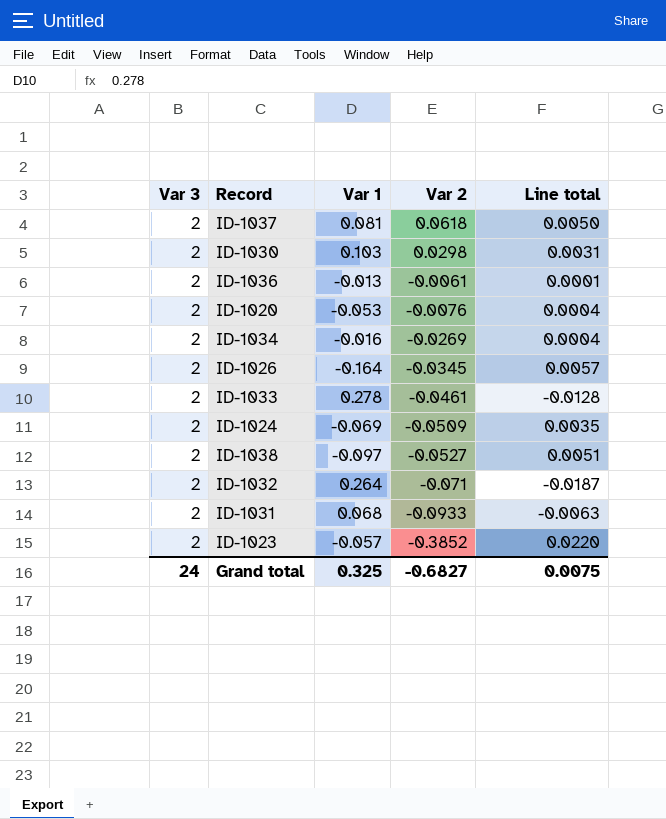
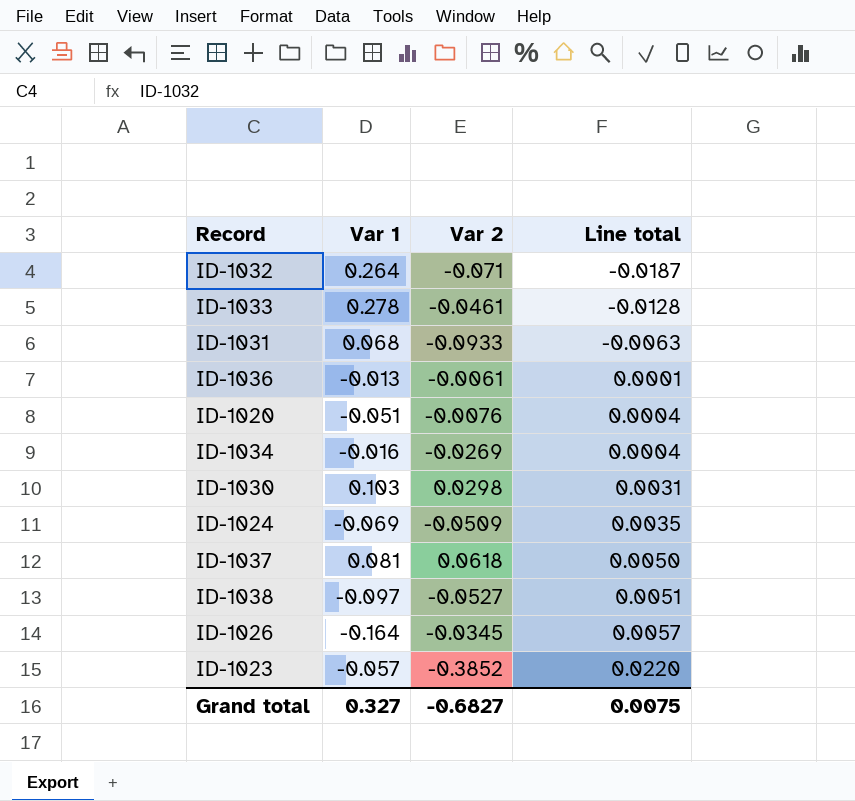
row order: Var 2 descending -> Line total ascending
column Var 3 | position: 1 -> none
ID-1020 | Var 1: -0.053 -> -0.051
Grand total | Var 1: 0.325 -> 0.327

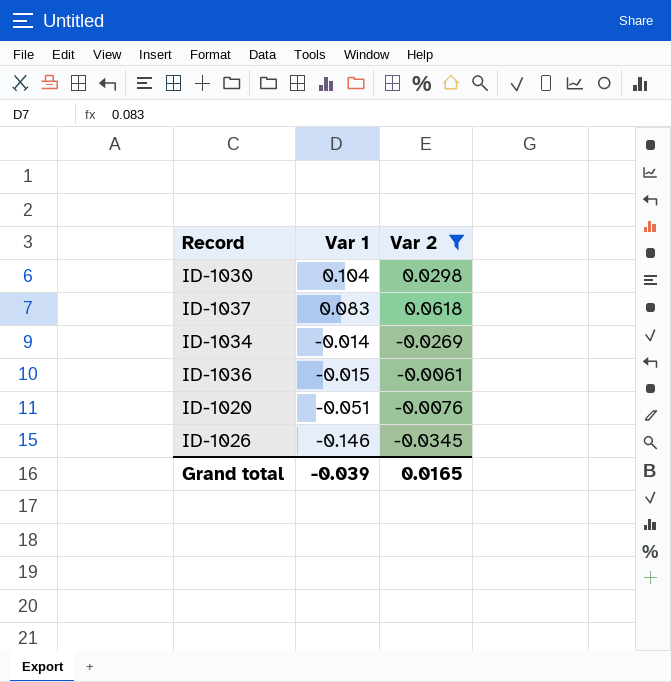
filter: none -> Var 2 >= -0.0345
row order: Line total ascending -> Var 1 descending
column Line total | formula: [Var 1] * [Var 2] -> none
ID-1030 | Var 1: 0.103 -> 0.104
ID-1037 | Var 1: 0.081 -> 0.083
ID-1034 | Var 1: -0.016 -> -0.014
ID-1036 | Var 1: -0.013 -> -0.015
ID-1026 | Var 1: -0.164 -> -0.146
Grand total | Var 1: 0.327 -> -0.039
Grand total | Var 2: -0.6827 -> 0.0165

